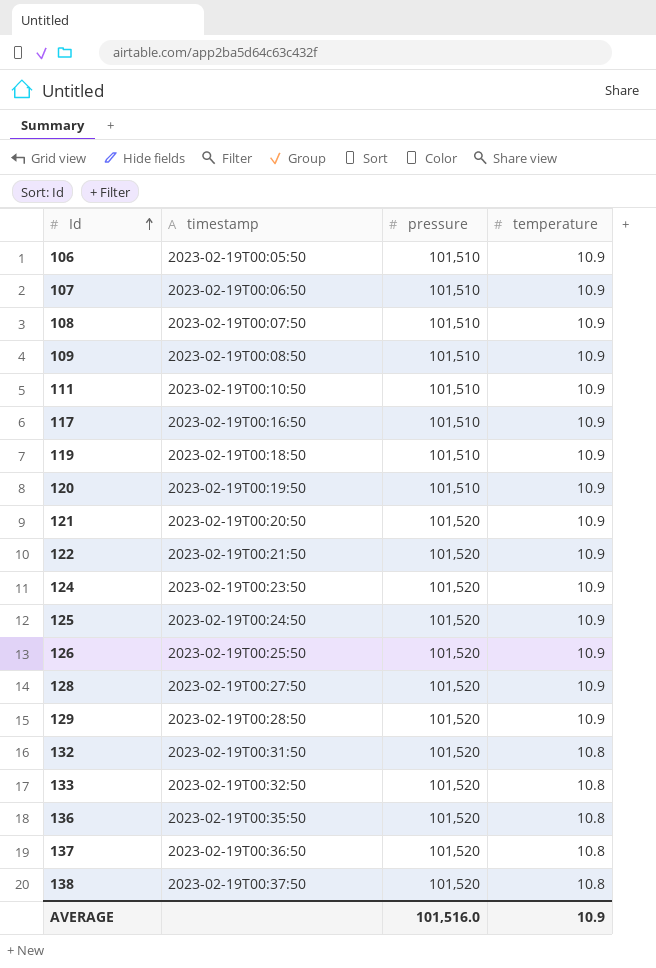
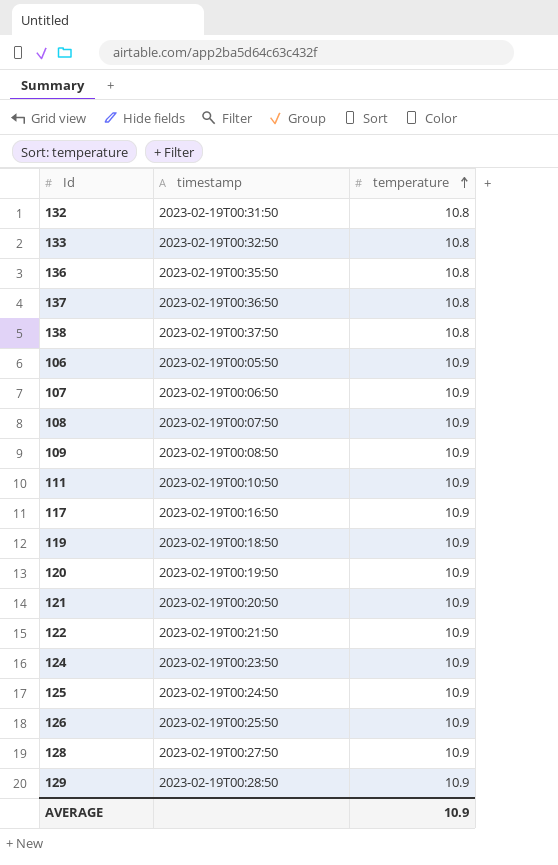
row order: Id ascending -> temperature ascending
column pressure | position: 3 -> none

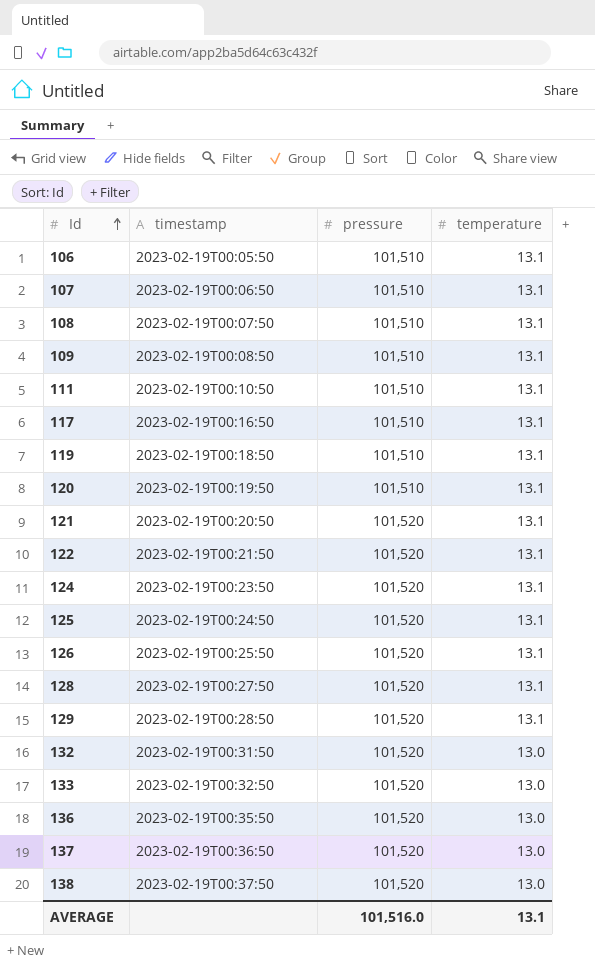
row order: temperature ascending -> Id ascending
column pressure | position: none -> 3
106 | temperature: 10.9 -> 13.1
107 | temperature: 10.9 -> 13.1
108 | temperature: 10.9 -> 13.1
109 | temperature: 10.9 -> 13.1
111 | temperature: 10.9 -> 13.1
117 | temperature: 10.9 -> 13.1
119 | temperature: 10.9 -> 13.1
120 | temperature: 10.9 -> 13.1
121 | temperature: 10.9 -> 13.1
122 | temperature: 10.9 -> 13.1
124 | temperature: 10.9 -> 13.1
125 | temperature: 10.9 -> 13.1
126 | temperature: 10.9 -> 13.1
128 | temperature: 10.9 -> 13.1
129 | temperature: 10.9 -> 13.1
132 | temperature: 10.8 -> 13.0
133 | temperature: 10.8 -> 13.0
136 | temperature: 10.8 -> 13.0
137 | temperature: 10.8 -> 13.0
138 | temperature: 10.8 -> 13.0
AVERAGE | temperature: 10.9 -> 13.1

